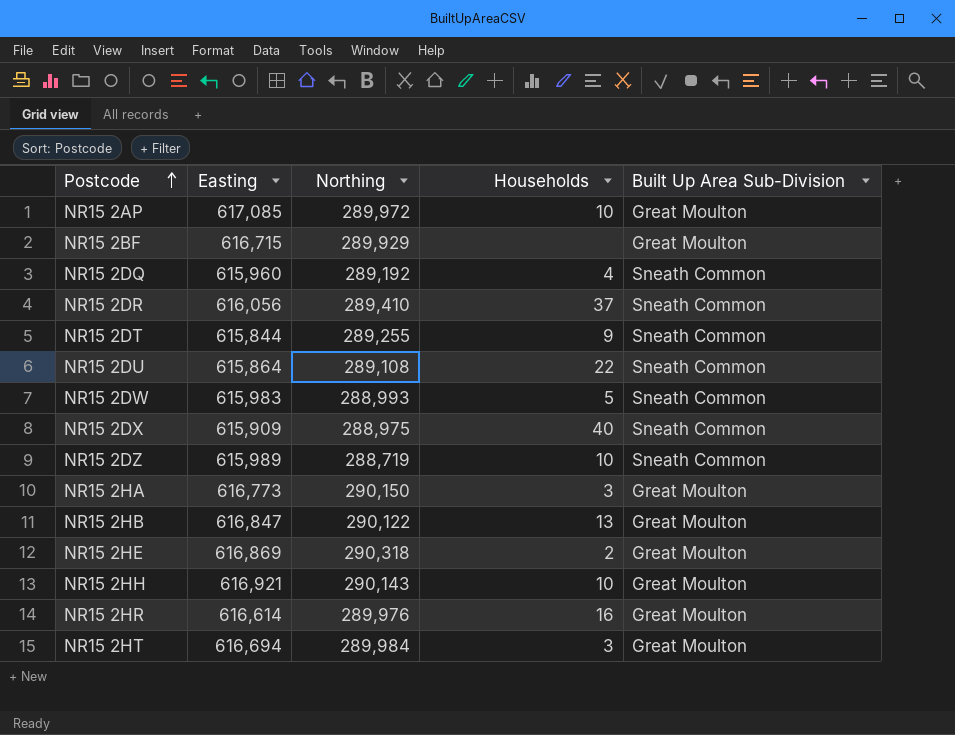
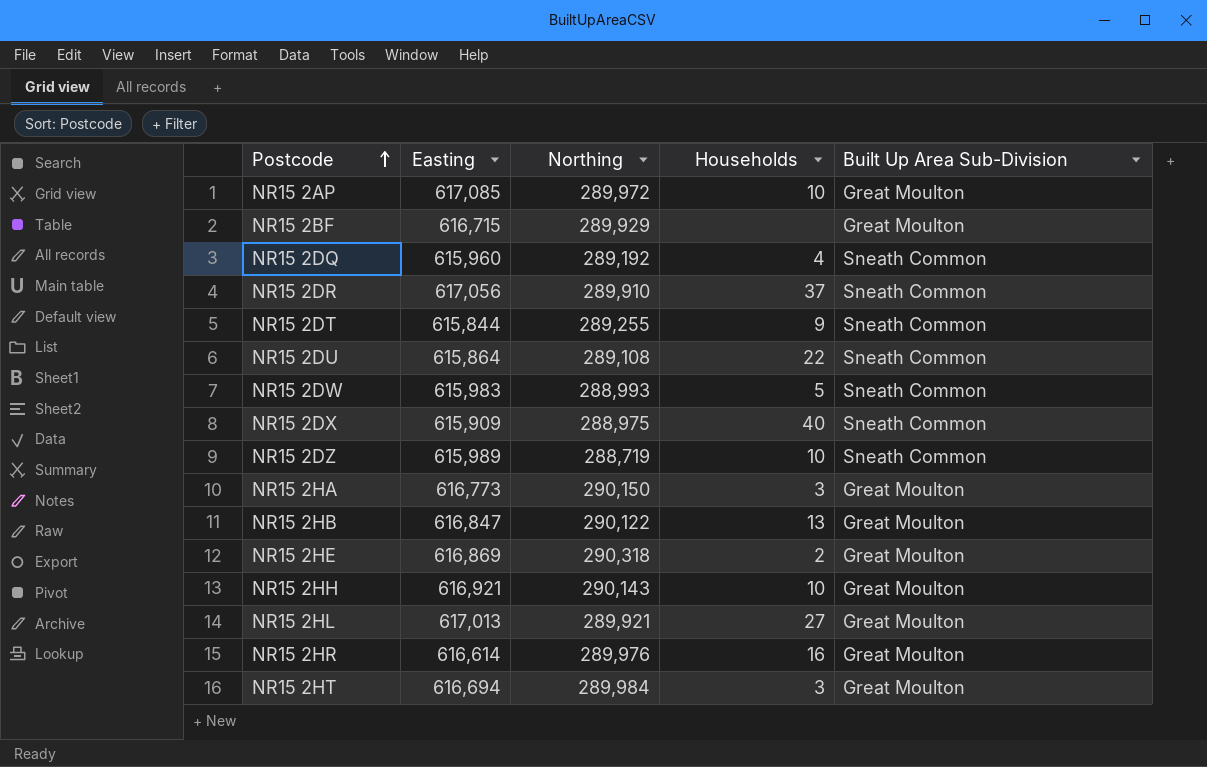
NR15 2DR | Easting: 616,056 -> 617,056
NR15 2DR | Northing: 289,410 -> 289,910
row NR15 2HL: none -> 617,013 | 289,921 | 27 | Great Moulton

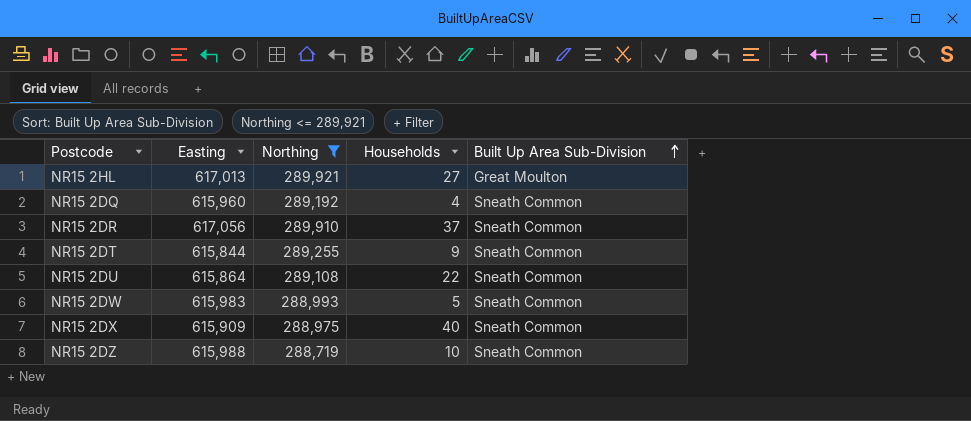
filter: none -> Northing <= 289,921
row order: Postcode ascending -> Built Up Area Sub-Division ascending
NR15 2DZ | Easting: 615,989 -> 615,988

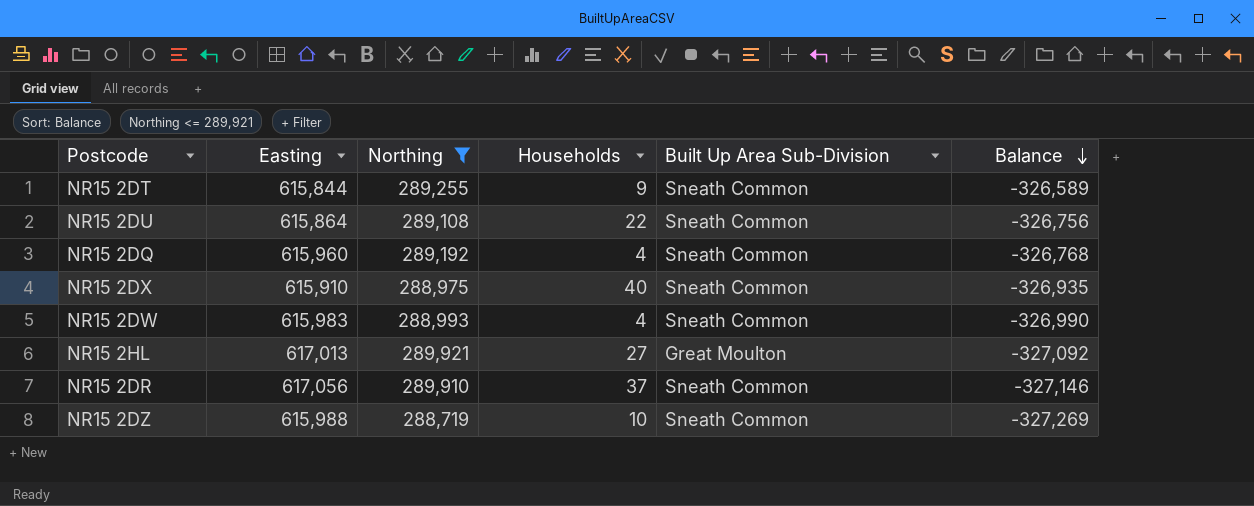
row order: Built Up Area Sub-Division ascending -> Balance descending
column Balance | formula: none -> [Northing] - [Easting]
NR15 2DX | Easting: 615,909 -> 615,910
NR15 2DW | Households: 5 -> 4

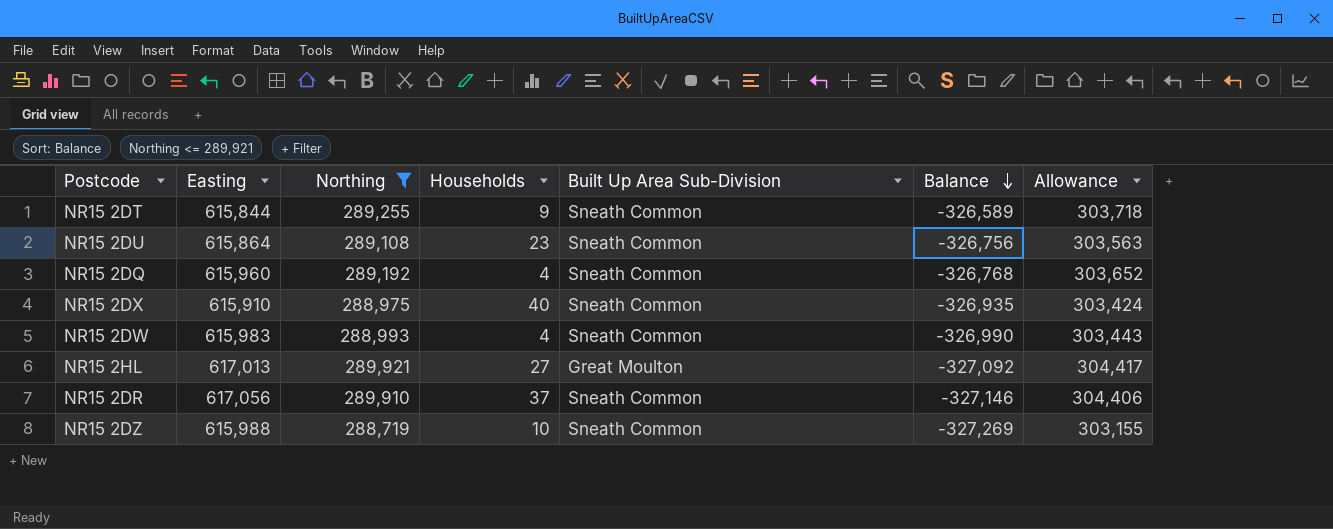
column Allowance | formula: none -> [Northing] * 1.05
NR15 2DU | Households: 22 -> 23

